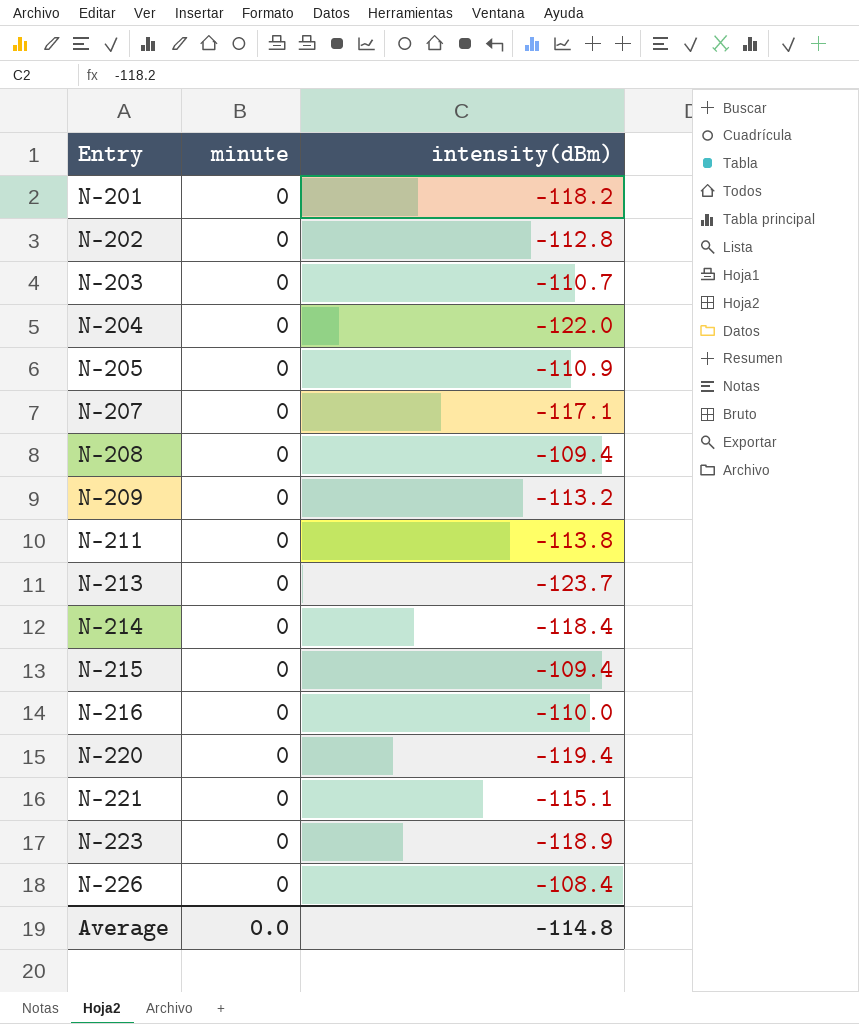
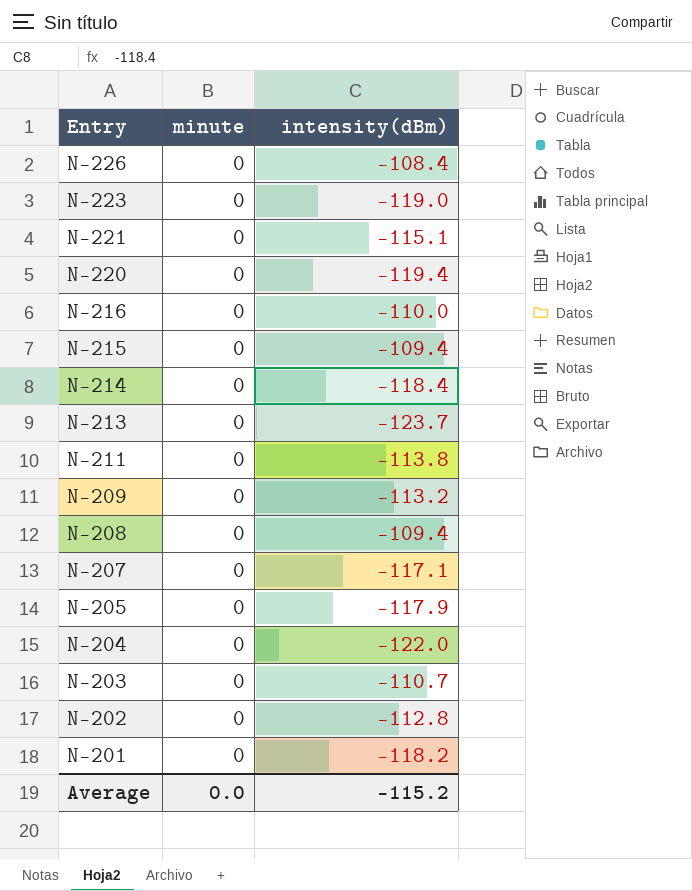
row order: Entry ascending -> Entry descending
N-223 | intensity(dBm): -118.9 -> -119.0
N-205 | intensity(dBm): -110.9 -> -117.9
Average | intensity(dBm): -114.8 -> -115.2

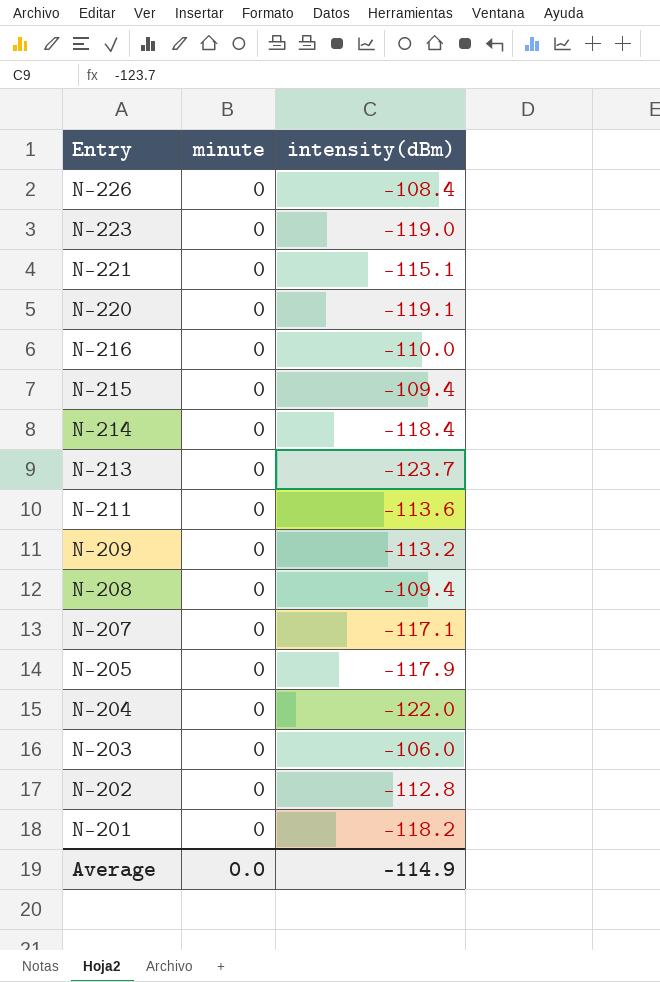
N-220 | intensity(dBm): -119.4 -> -119.1
N-211 | intensity(dBm): -113.8 -> -113.6
N-203 | intensity(dBm): -110.7 -> -106.0
Average | intensity(dBm): -115.2 -> -114.9

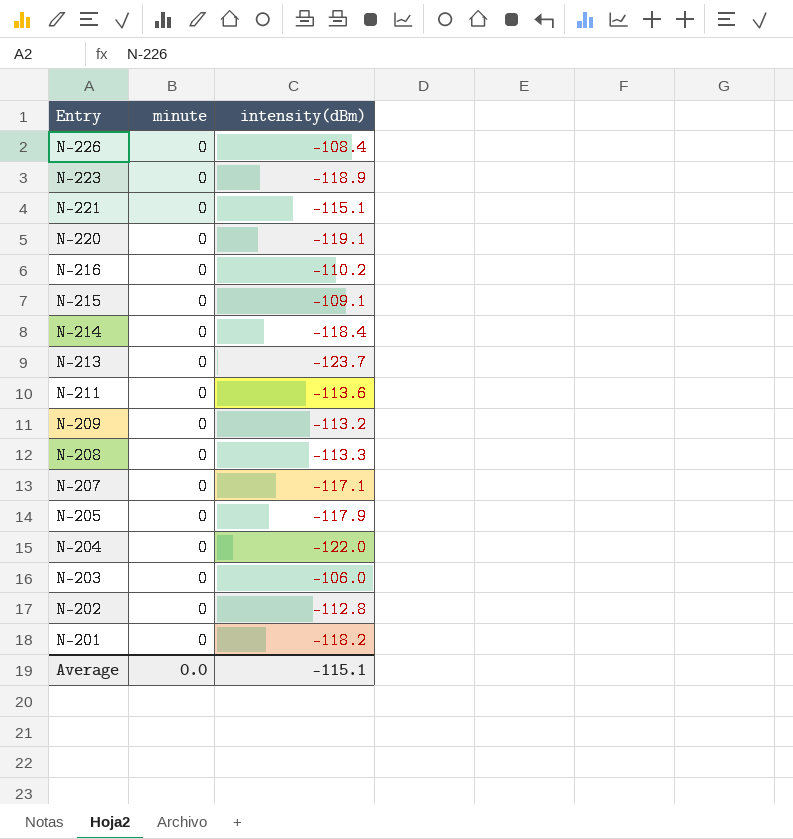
N-223 | intensity(dBm): -119.0 -> -118.9
N-216 | intensity(dBm): -110.0 -> -110.2
N-215 | intensity(dBm): -109.4 -> -109.1
N-208 | intensity(dBm): -109.4 -> -113.3
Average | intensity(dBm): -114.9 -> -115.1

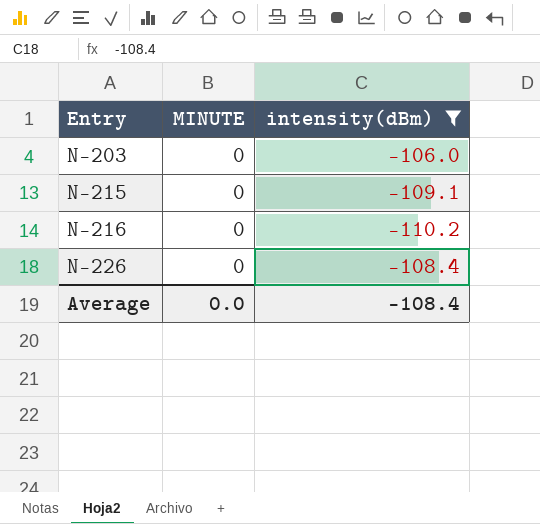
filter: none -> intensity(dBm) >= -110.2
row order: Entry descending -> Entry ascending
column name: minute -> MINUTE
Average | intensity(dBm): -115.1 -> -108.4

